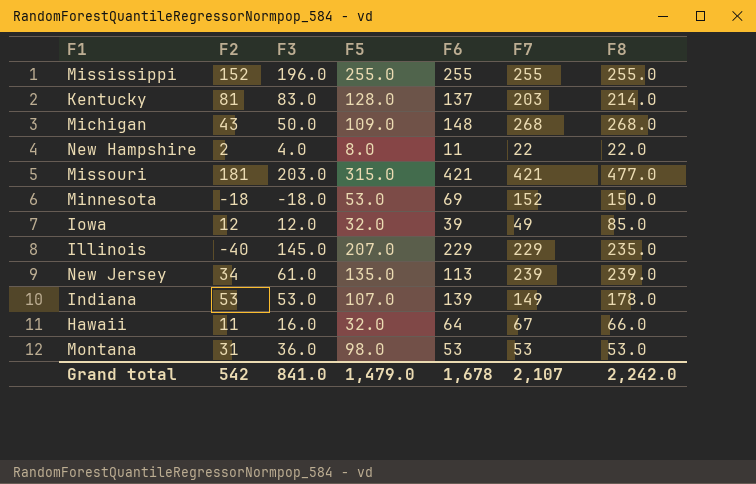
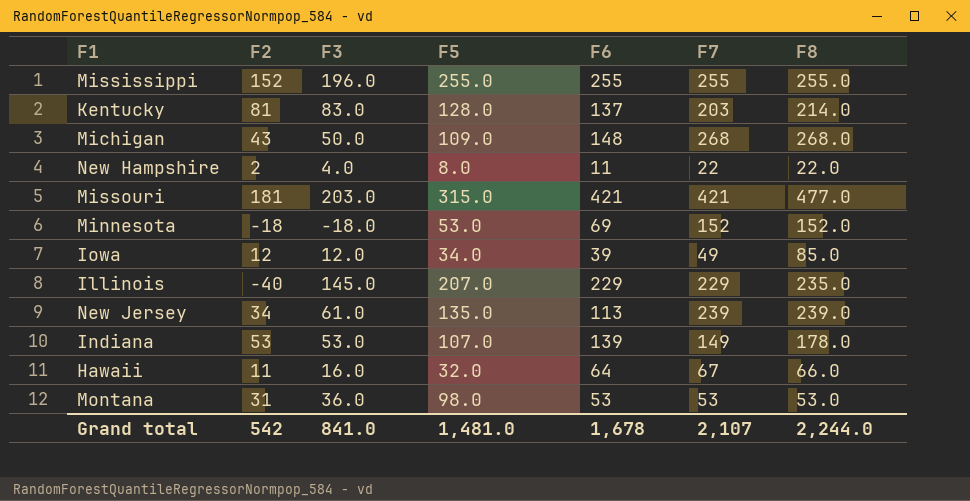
Minnesota | F8: 150.0 -> 152.0
Iowa | F5: 32.0 -> 34.0
Grand total | F5: 1,479.0 -> 1,481.0
Grand total | F8: 2,242.0 -> 2,244.0

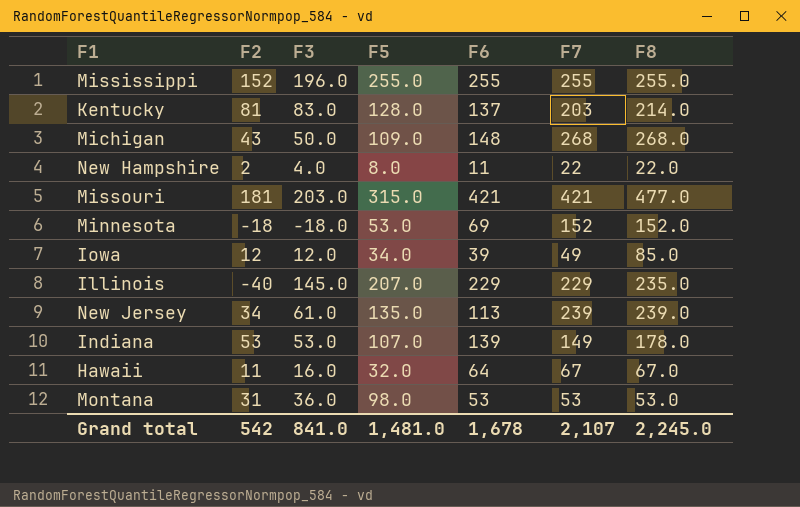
Hawaii | F8: 66.0 -> 67.0
Grand total | F8: 2,244.0 -> 2,245.0

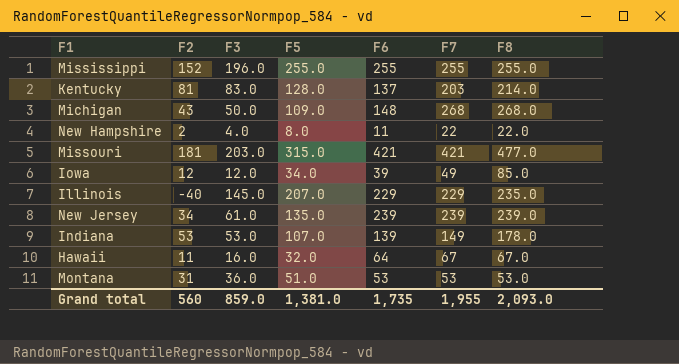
row Minnesota: -18 | -18.0 | 53.0 | 69 | 152 | 152.0 -> none
New Jersey | F6: 113 -> 239
Montana | F5: 98.0 -> 51.0
Grand total | F2: 542 -> 560
Grand total | F3: 841.0 -> 859.0
Grand total | F5: 1,481.0 -> 1,381.0
Grand total | F6: 1,678 -> 1,735
Grand total | F7: 2,107 -> 1,955
Grand total | F8: 2,245.0 -> 2,093.0

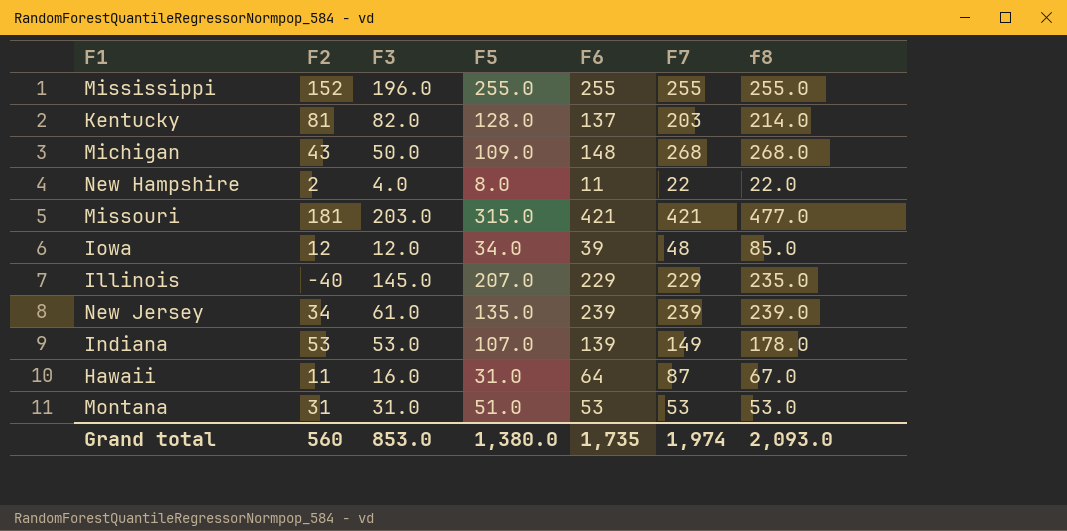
column name: F8 -> f8
Kentucky | F3: 83.0 -> 82.0
Iowa | F7: 49 -> 48
Hawaii | F5: 32.0 -> 31.0
Hawaii | F7: 67 -> 87
Montana | F3: 36.0 -> 31.0
Grand total | F3: 859.0 -> 853.0
Grand total | F5: 1,381.0 -> 1,380.0
Grand total | F7: 1,955 -> 1,974

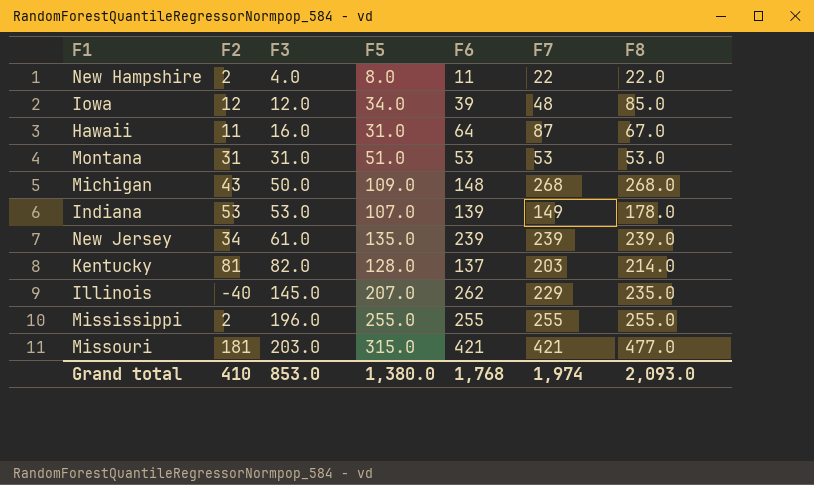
row order: none -> F3 ascending
column name: f8 -> F8
Illinois | F6: 229 -> 262
Mississippi | F2: 152 -> 2
Grand total | F2: 560 -> 410
Grand total | F6: 1,735 -> 1,768

